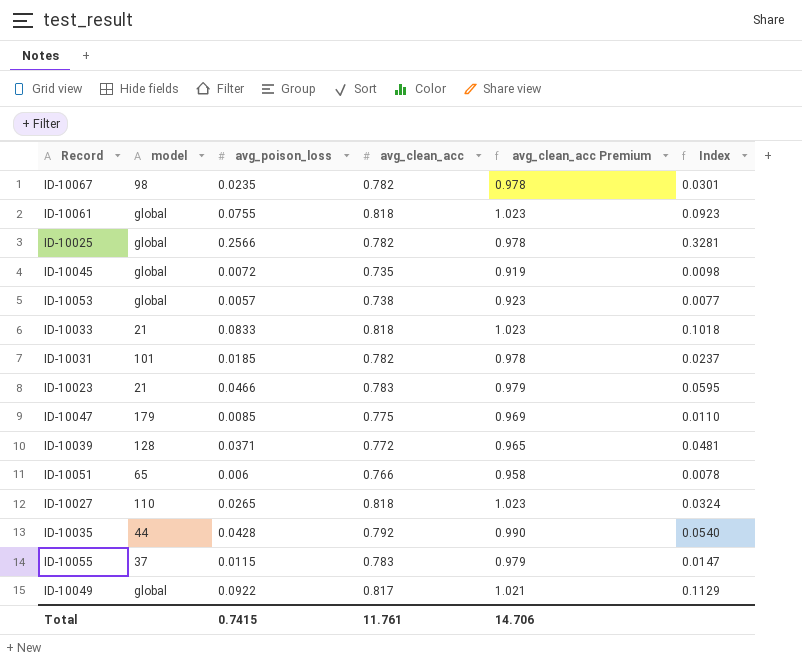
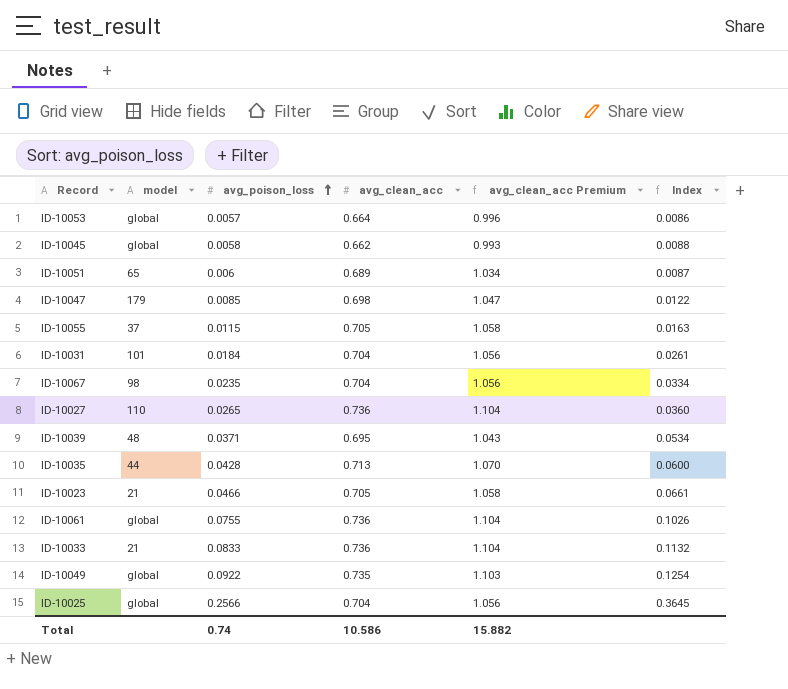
row order: none -> avg_poison_loss ascending
column avg_clean_acc Premium | formula: [avg_clean_acc] * 1.25 -> [avg_clean_acc] * 1.5
ID-10053 | avg_clean_acc: 0.738 -> 0.664
ID-10053 | Index: 0.0077 -> 0.0086
ID-10045 | avg_poison_loss: 0.0072 -> 0.0058
ID-10045 | avg_clean_acc: 0.735 -> 0.662
ID-10045 | Index: 0.0098 -> 0.0088
ID-10051 | avg_clean_acc: 0.766 -> 0.689
ID-10051 | Index: 0.0078 -> 0.0087
ID-10047 | avg_clean_acc: 0.775 -> 0.698
ID-10047 | Index: 0.0110 -> 0.0122
ID-10055 | avg_clean_acc: 0.783 -> 0.705
ID-10055 | Index: 0.0147 -> 0.0163
ID-10031 | avg_poison_loss: 0.0185 -> 0.0184
ID-10031 | avg_clean_acc: 0.782 -> 0.704
ID-10031 | Index: 0.0237 -> 0.0261
ID-10067 | avg_clean_acc: 0.782 -> 0.704
ID-10067 | Index: 0.0301 -> 0.0334
ID-10027 | avg_clean_acc: 0.818 -> 0.736
ID-10027 | Index: 0.0324 -> 0.0360
ID-10039 | model: 128 -> 48
ID-10039 | avg_clean_acc: 0.772 -> 0.695
ID-10039 | Index: 0.0481 -> 0.0534
ID-10035 | avg_clean_acc: 0.792 -> 0.713
ID-10035 | Index: 0.0540 -> 0.0600
ID-10023 | avg_clean_acc: 0.783 -> 0.705
ID-10023 | Index: 0.0595 -> 0.0661
ID-10061 | avg_clean_acc: 0.818 -> 0.736
ID-10061 | Index: 0.0923 -> 0.1026
ID-10033 | avg_clean_acc: 0.818 -> 0.736
ID-10033 | Index: 0.1018 -> 0.1132
ID-10049 | avg_clean_acc: 0.817 -> 0.735
ID-10049 | Index: 0.1129 -> 0.1254
ID-10025 | avg_clean_acc: 0.782 -> 0.704
ID-10025 | Index: 0.3281 -> 0.3645
Total | avg_poison_loss: 0.7415 -> 0.74
Total | avg_clean_acc: 11.761 -> 10.586
Total | avg_clean_acc Premium: 14.706 -> 15.882

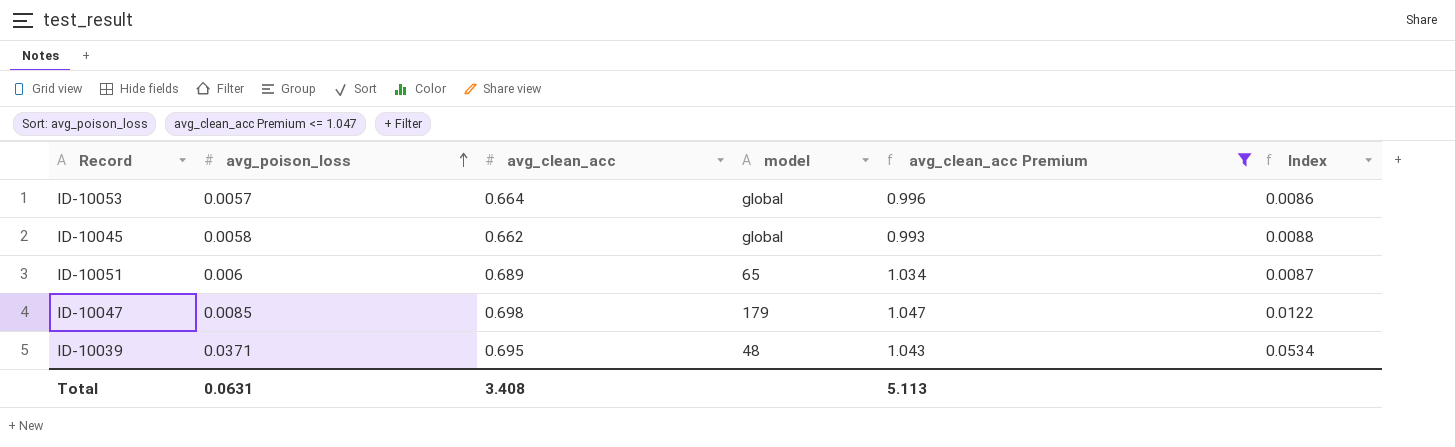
filter: none -> avg_clean_acc Premium <= 1.047
column model | position: 2 -> 4
Total | avg_poison_loss: 0.74 -> 0.0631
Total | avg_clean_acc: 10.586 -> 3.408
Total | avg_clean_acc Premium: 15.882 -> 5.113

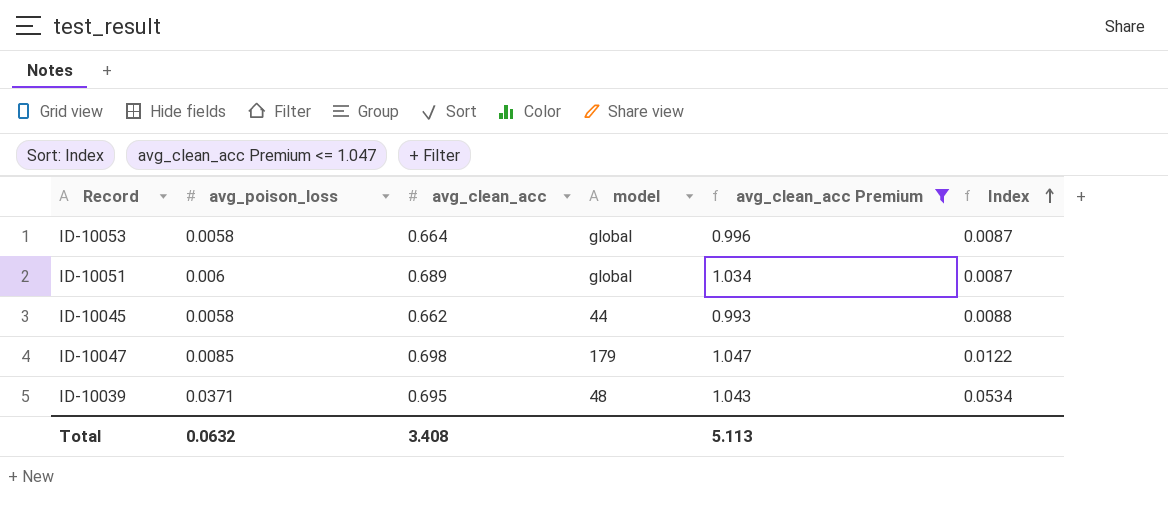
row order: avg_poison_loss ascending -> Index ascending
ID-10053 | avg_poison_loss: 0.0057 -> 0.0058
ID-10053 | Index: 0.0086 -> 0.0087
ID-10051 | model: 65 -> global
ID-10045 | model: global -> 44
Total | avg_poison_loss: 0.0631 -> 0.0632

